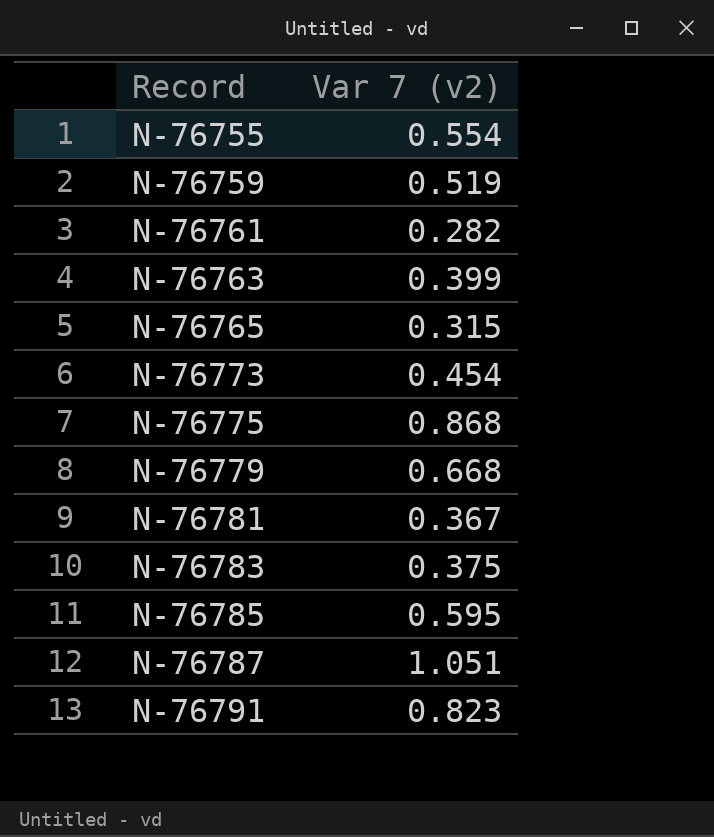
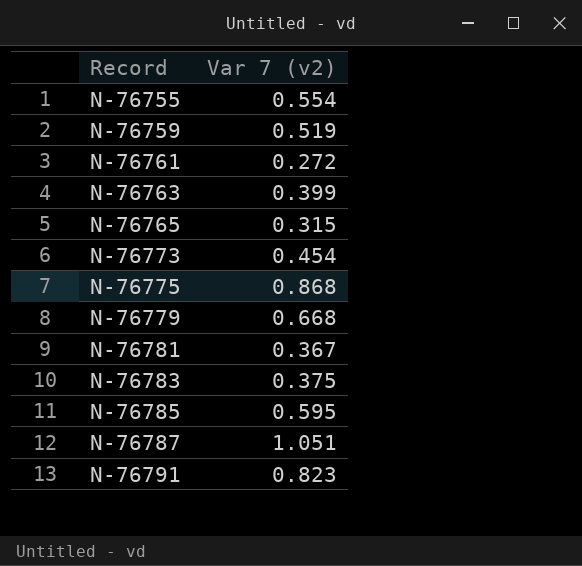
N-76761 | Var 7 (v2): 0.282 -> 0.272

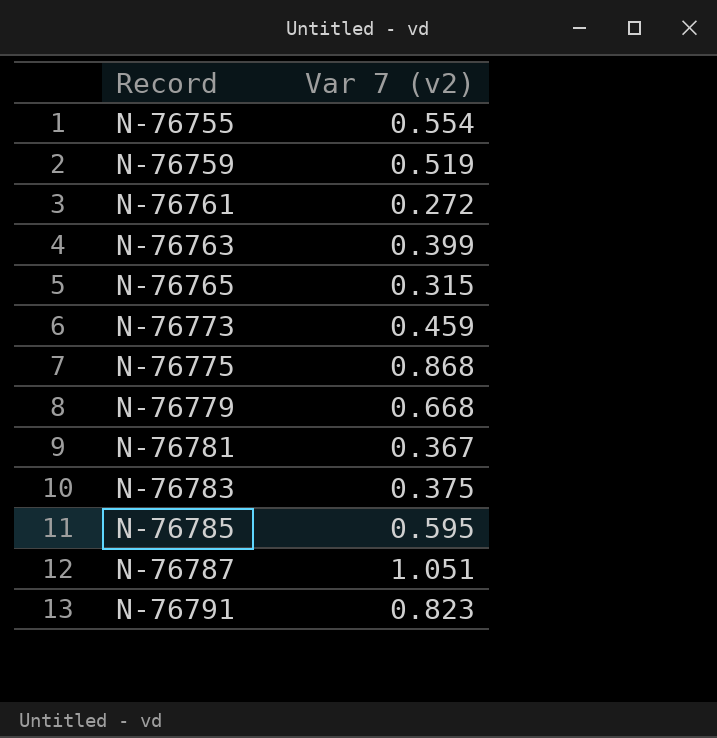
N-76773 | Var 7 (v2): 0.454 -> 0.459

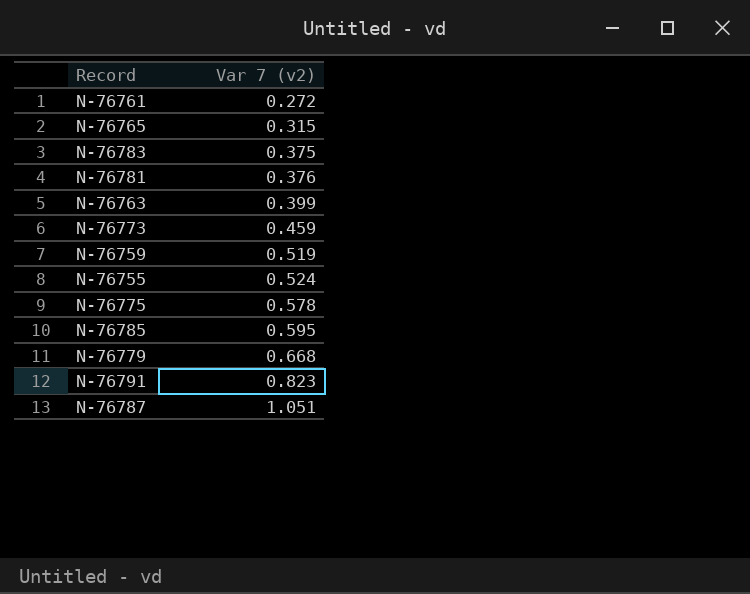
row order: Record ascending -> Var 7 (v2) ascending
N-76781 | Var 7 (v2): 0.367 -> 0.376
N-76755 | Var 7 (v2): 0.554 -> 0.524
N-76775 | Var 7 (v2): 0.868 -> 0.578

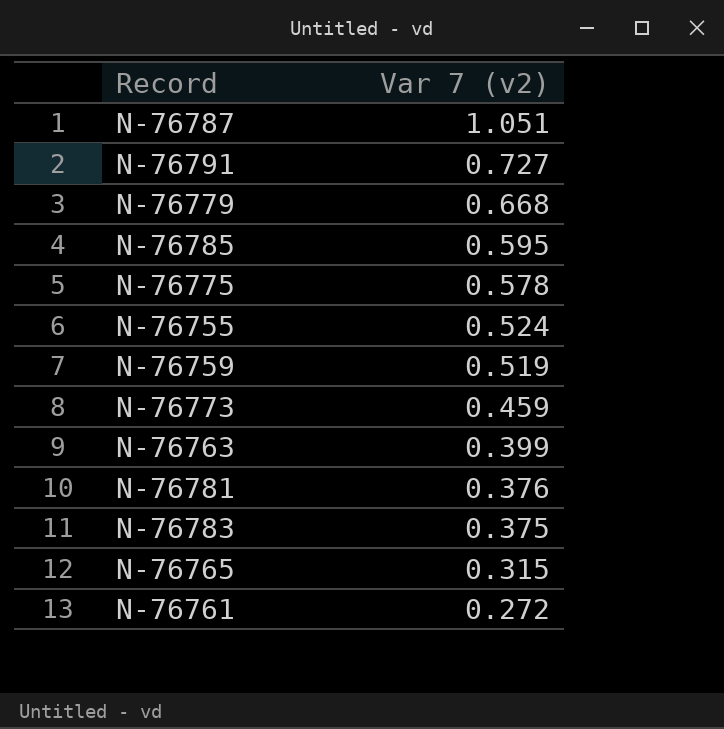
row order: Var 7 (v2) ascending -> Var 7 (v2) descending
N-76791 | Var 7 (v2): 0.823 -> 0.727

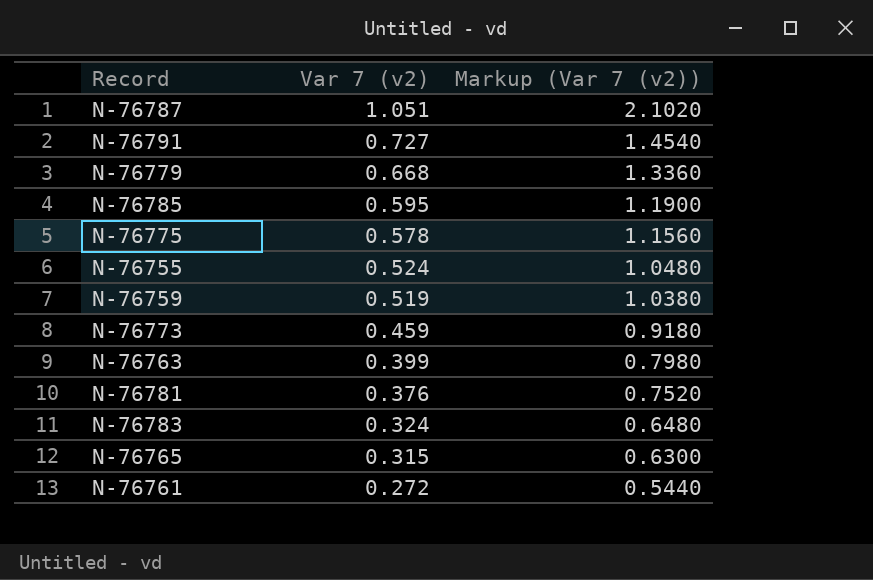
column Markup (Var 7 (v2)) | formula: none -> [Var 7 (v2)] * 2
N-76783 | Var 7 (v2): 0.375 -> 0.324

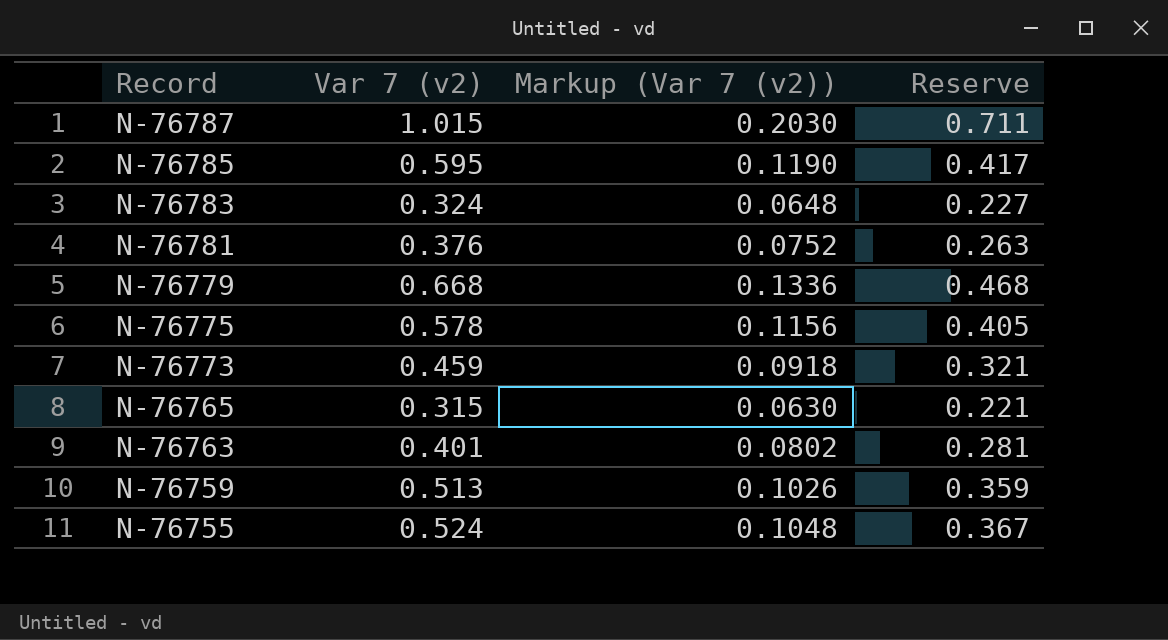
row order: Var 7 (v2) descending -> Record descending
column Markup (Var 7 (v2)) | formula: [Var 7 (v2)] * 2 -> [Var 7 (v2)] * 0.2
column Reserve | formula: none -> [Var 7 (v2)] * 0.7
row N-76791: 0.727 | 1.4540 -> none
row N-76761: 0.272 | 0.5440 -> none
N-76787 | Var 7 (v2): 1.051 -> 1.015
N-76763 | Var 7 (v2): 0.399 -> 0.401
N-76759 | Var 7 (v2): 0.519 -> 0.513

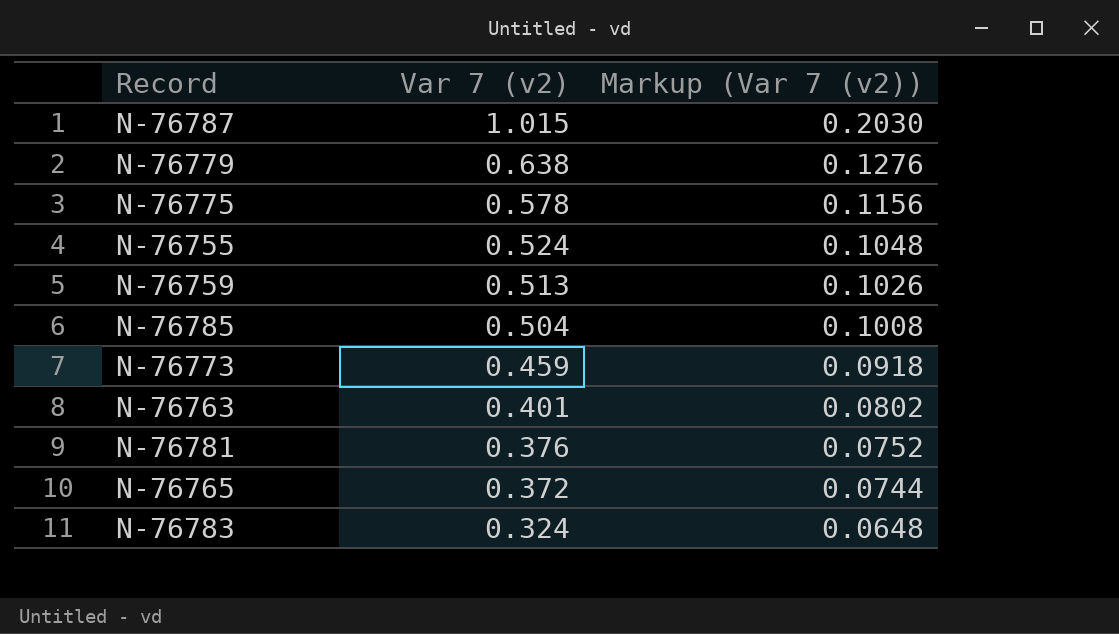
row order: Record descending -> Var 7 (v2) descending
column Reserve | formula: [Var 7 (v2)] * 0.7 -> none
N-76779 | Var 7 (v2): 0.668 -> 0.638
N-76779 | Markup (Var 7 (v2)): 0.1336 -> 0.1276
N-76785 | Var 7 (v2): 0.595 -> 0.504
N-76785 | Markup (Var 7 (v2)): 0.1190 -> 0.1008
N-76765 | Var 7 (v2): 0.315 -> 0.372
N-76765 | Markup (Var 7 (v2)): 0.0630 -> 0.0744

